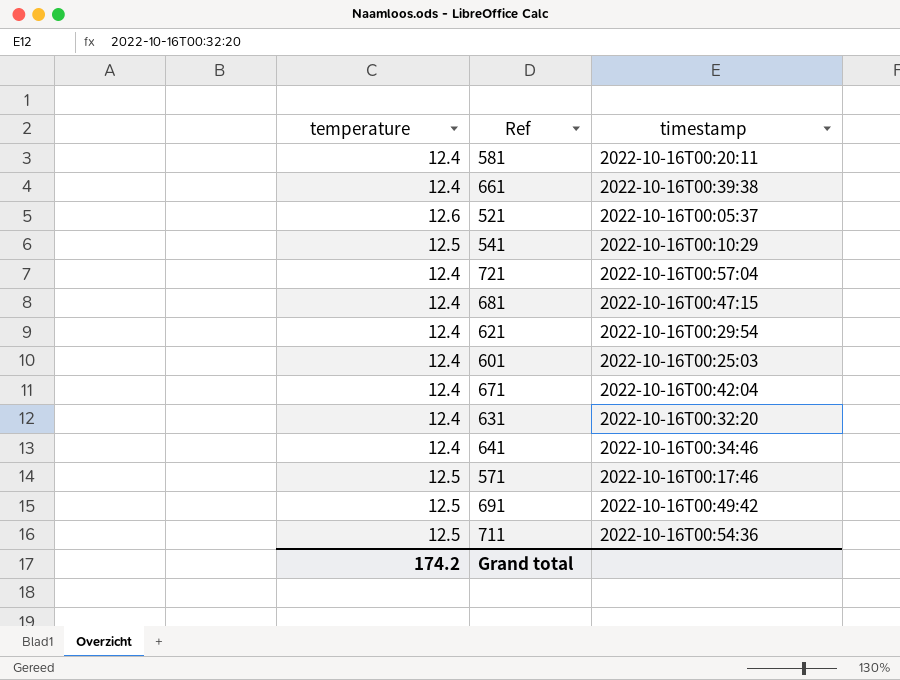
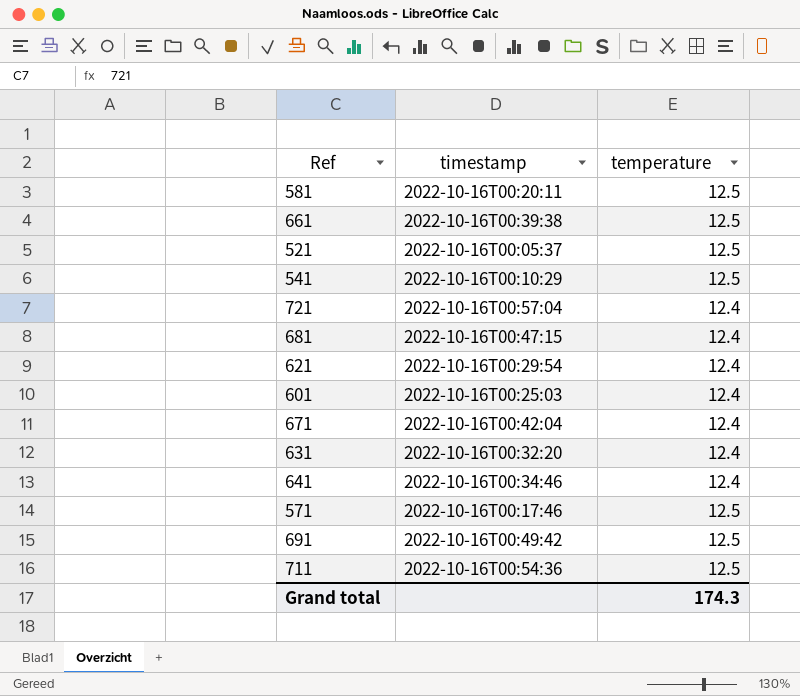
column temperature | position: 1 -> 3
581 | temperature: 12.4 -> 12.5
661 | temperature: 12.4 -> 12.5
521 | temperature: 12.6 -> 12.5
Grand total | temperature: 174.2 -> 174.3

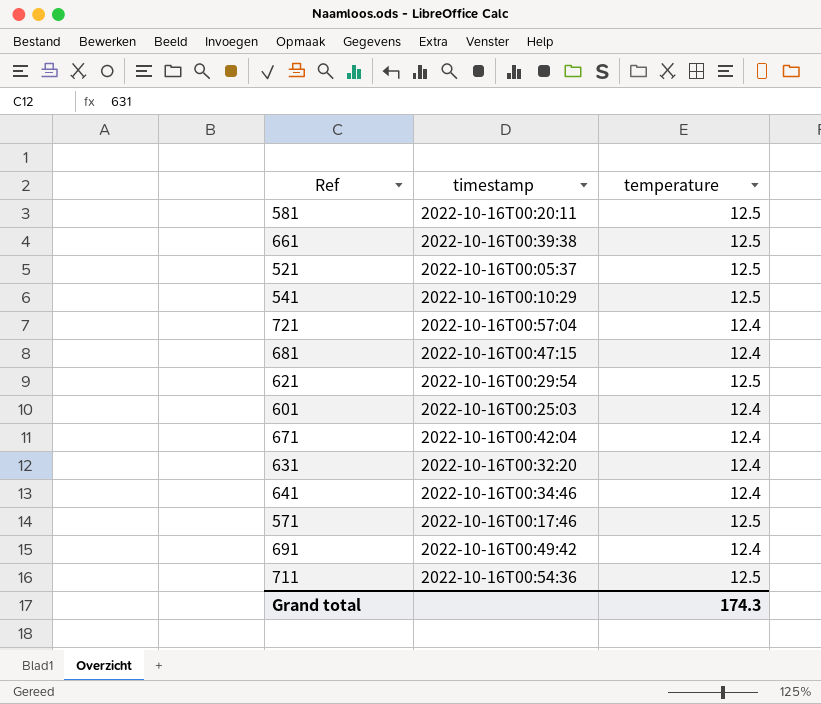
621 | temperature: 12.4 -> 12.5
691 | temperature: 12.5 -> 12.4

